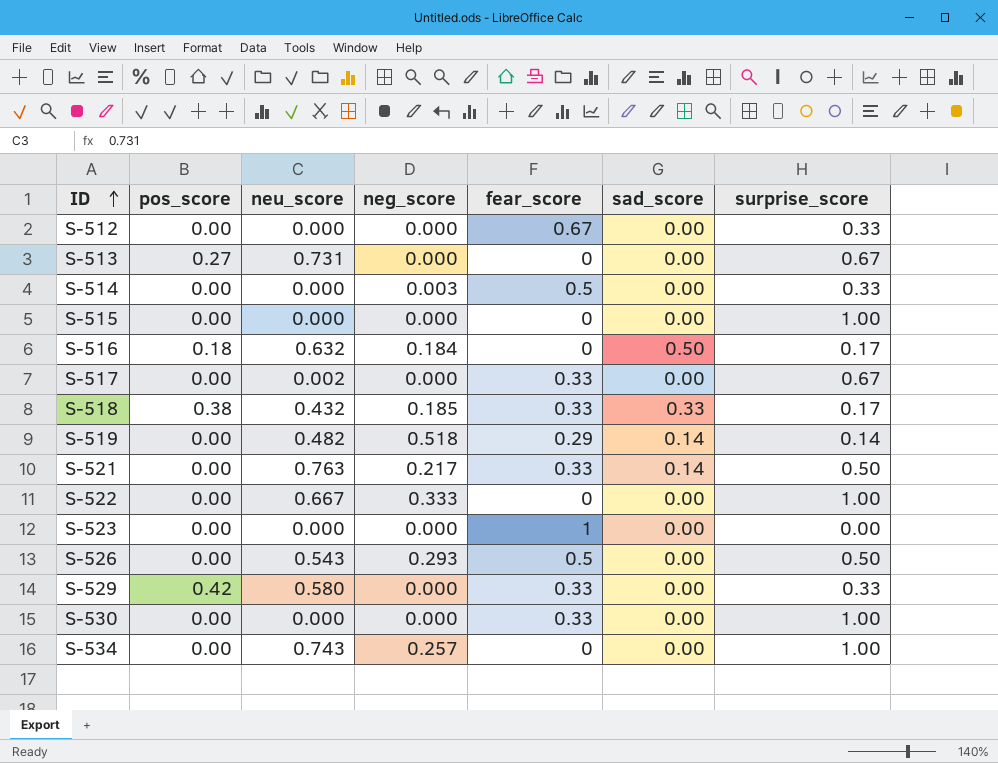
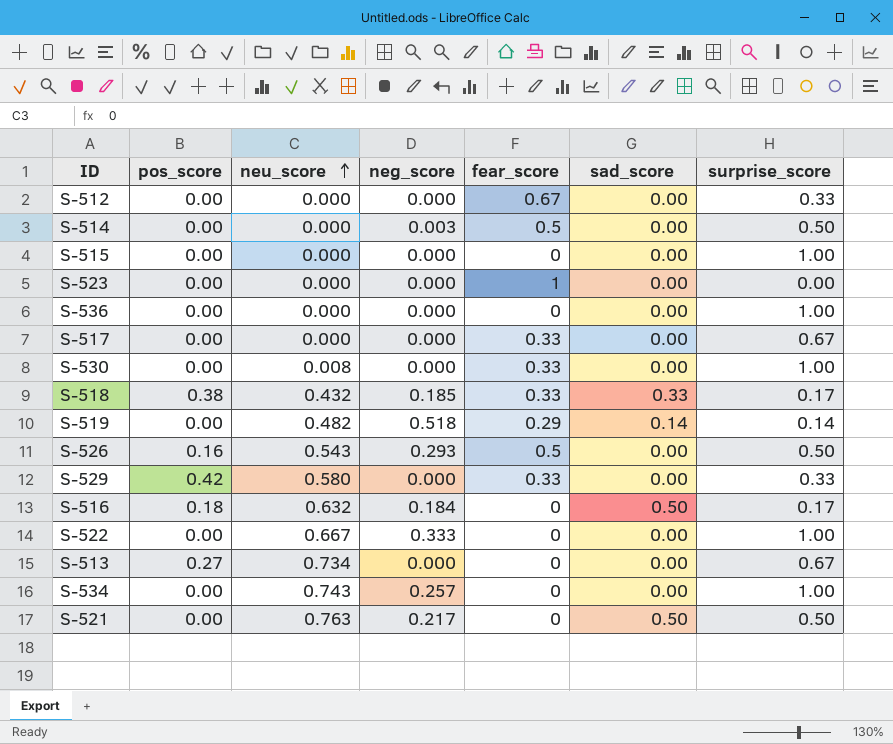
row order: ID ascending -> neu_score ascending
S-514 | surprise_score: 0.33 -> 0.50
row S-536: none -> 0.00 | 0.000 | 0.000 | 0 | 0.00 | 1.00
S-517 | neu_score: 0.002 -> 0.000
S-530 | neu_score: 0.000 -> 0.008
S-526 | pos_score: 0.00 -> 0.16
S-513 | neu_score: 0.731 -> 0.734
S-521 | fear_score: 0.33 -> 0
S-521 | sad_score: 0.14 -> 0.50

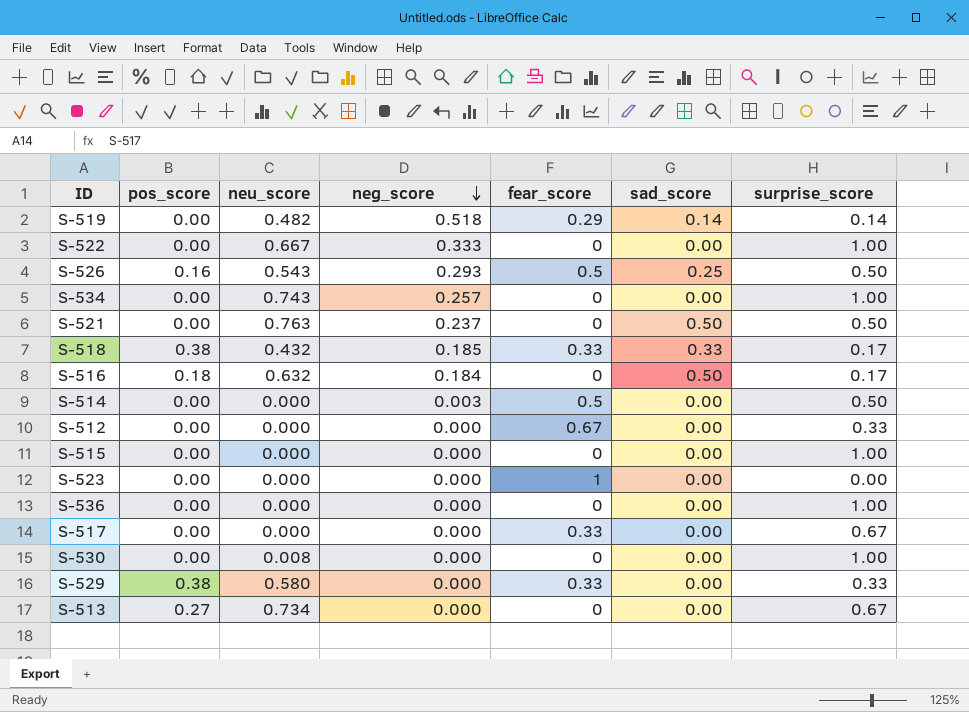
row order: neu_score ascending -> neg_score descending
S-526 | sad_score: 0.00 -> 0.25
S-521 | neg_score: 0.217 -> 0.237
S-530 | fear_score: 0.33 -> 0
S-529 | pos_score: 0.42 -> 0.38

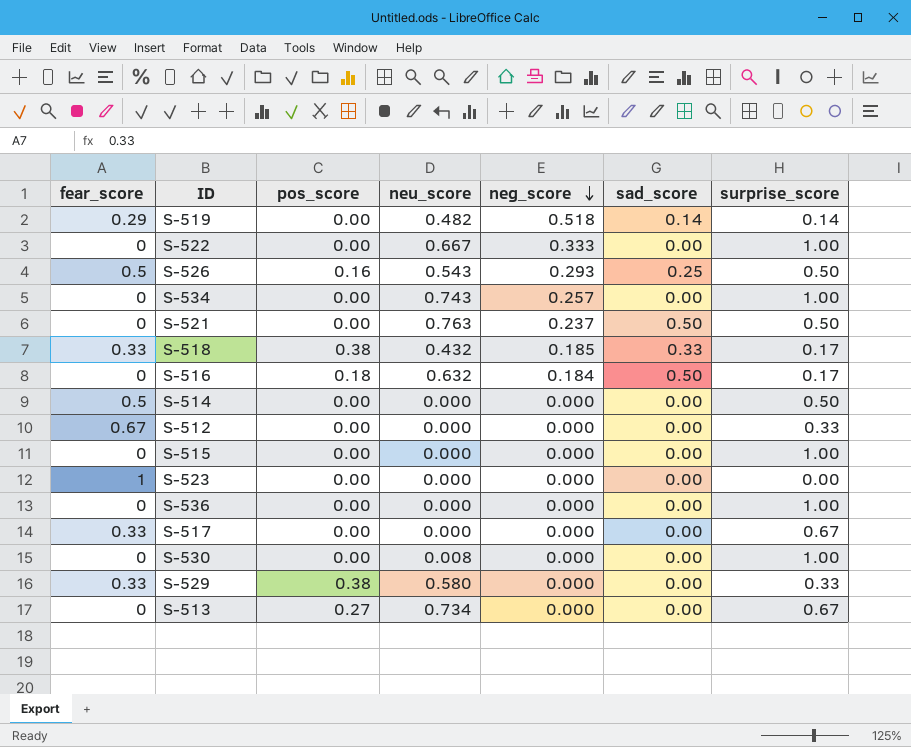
column fear_score | position: 5 -> 1
S-514 | neg_score: 0.003 -> 0.000

